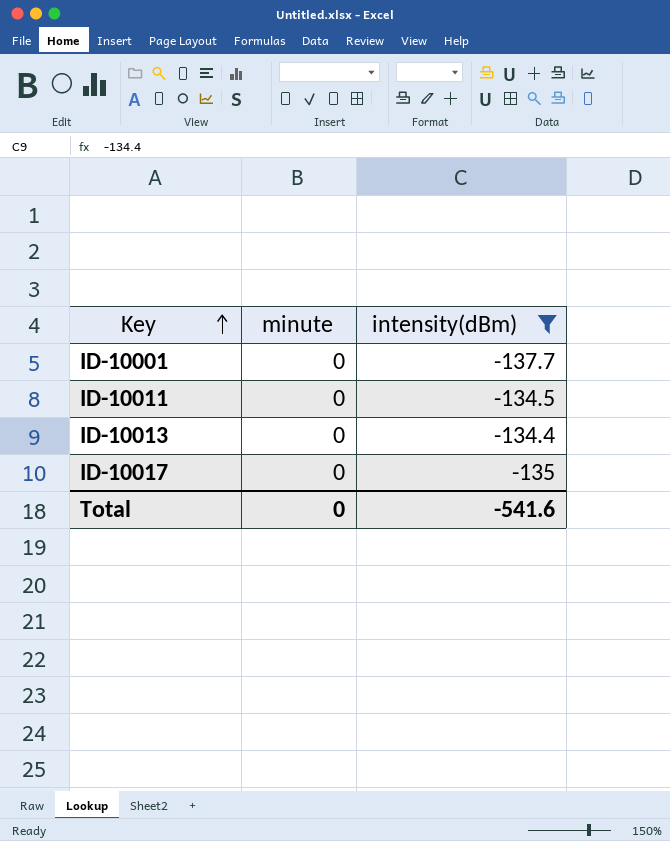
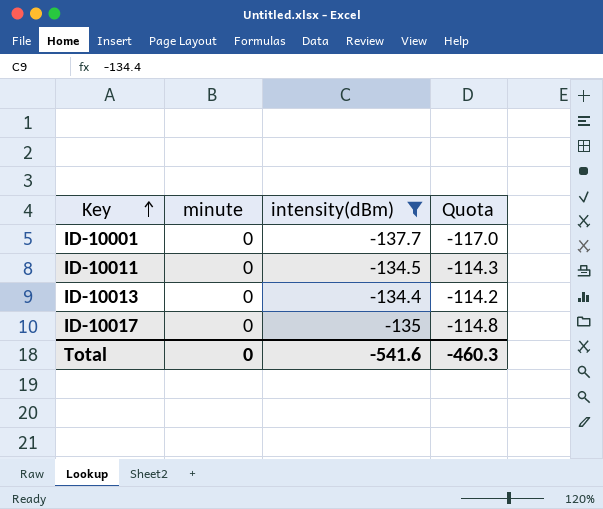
column Quota | formula: none -> [intensity(dBm)] * 0.85

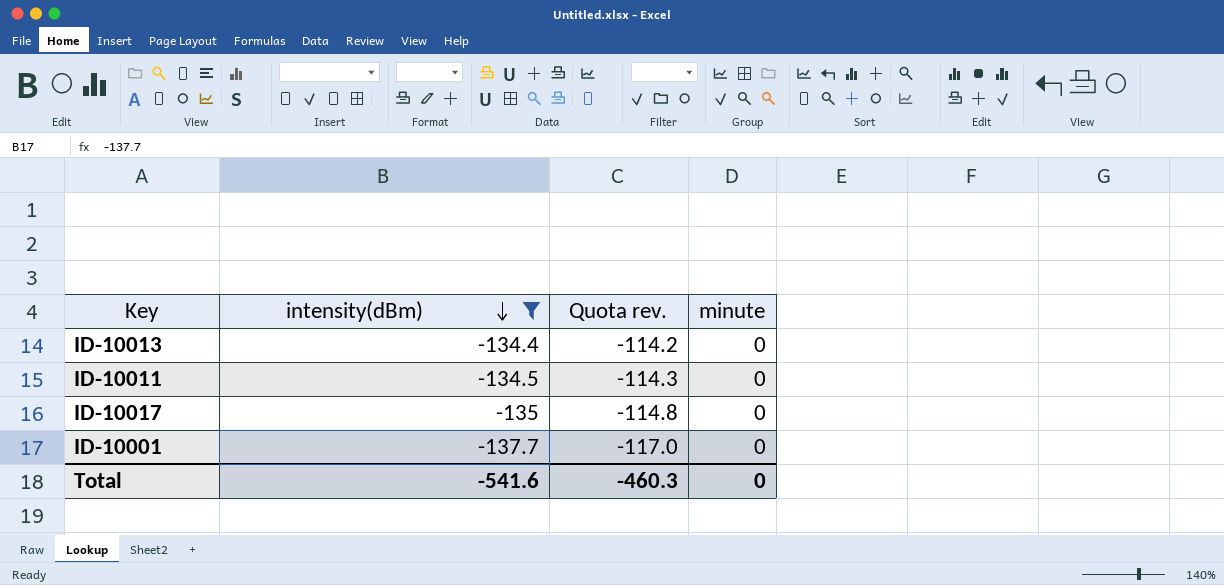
row order: Key ascending -> intensity(dBm) descending
column name: Quota -> Quota rev.
column minute | position: 2 -> 4

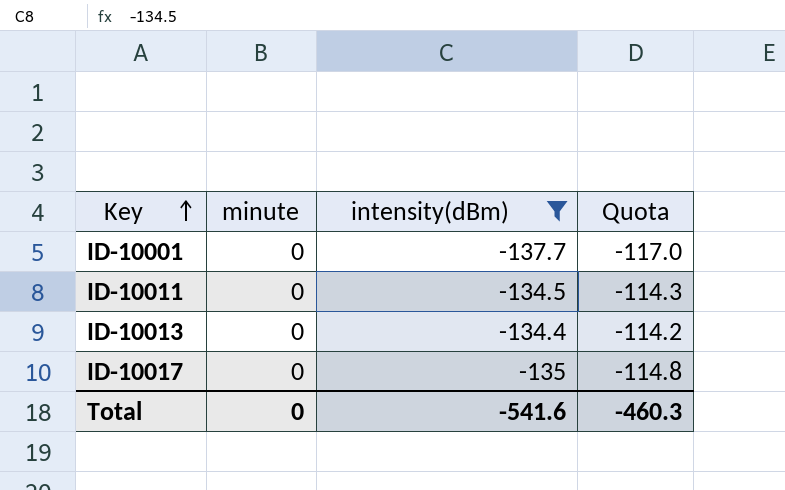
row order: intensity(dBm) descending -> Key ascending
column minute | position: 4 -> 2
column name: Quota rev. -> Quota

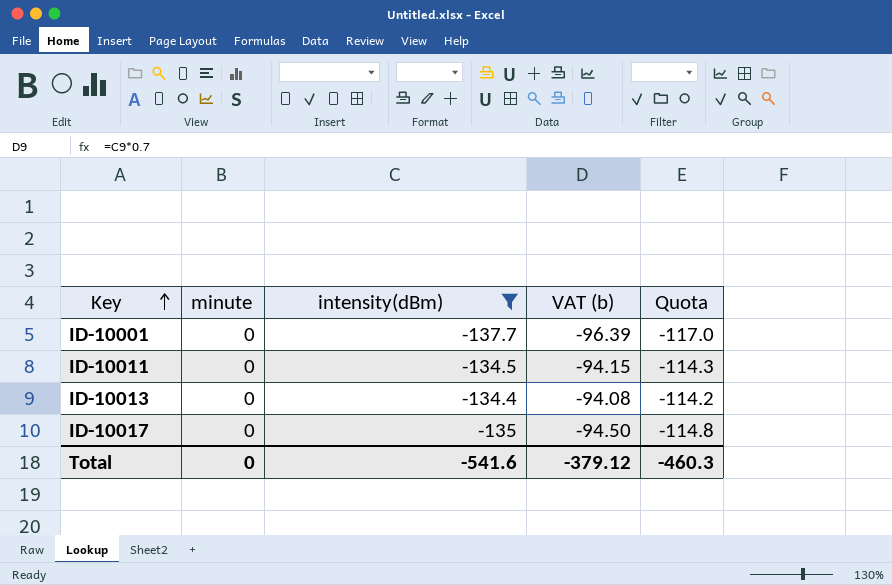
column VAT (b) | formula: none -> [intensity(dBm)] * 0.7

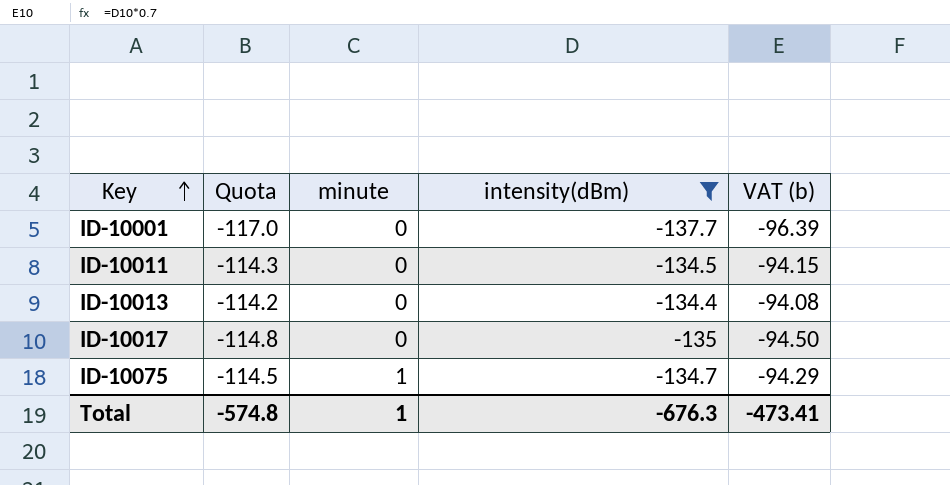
column Quota | position: 5 -> 2
row ID-10075: none -> -114.5 | 1 | -134.7 | -94.29
Total | Quota: -460.3 -> -574.8
Total | minute: 0 -> 1
Total | intensity(dBm): -541.6 -> -676.3
Total | VAT (b): -379.12 -> -473.41

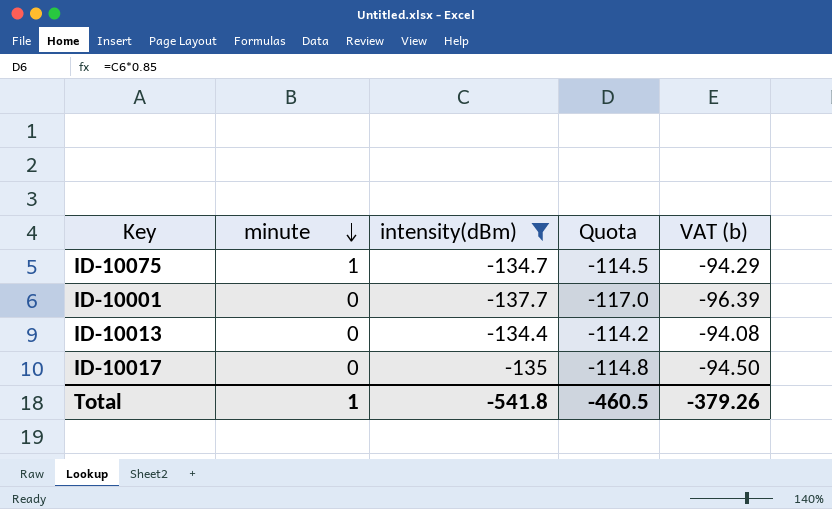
row order: Key ascending -> minute descending
column Quota | position: 2 -> 4
row ID-10011: -114.3 | 0 | -134.5 | -94.15 -> none
Total | intensity(dBm): -676.3 -> -541.8
Total | Quota: -574.8 -> -460.5
Total | VAT (b): -473.41 -> -379.26

